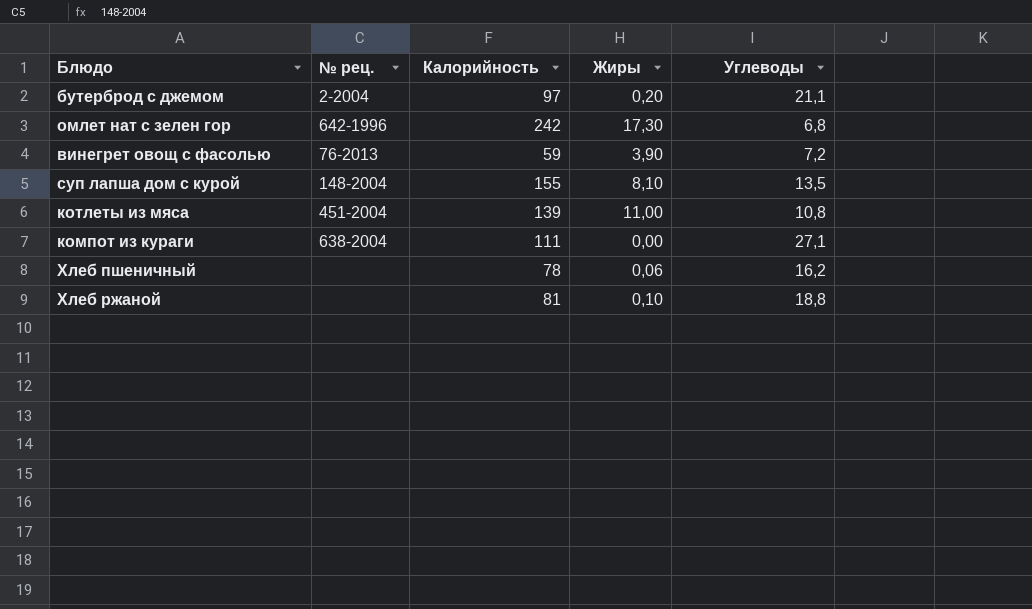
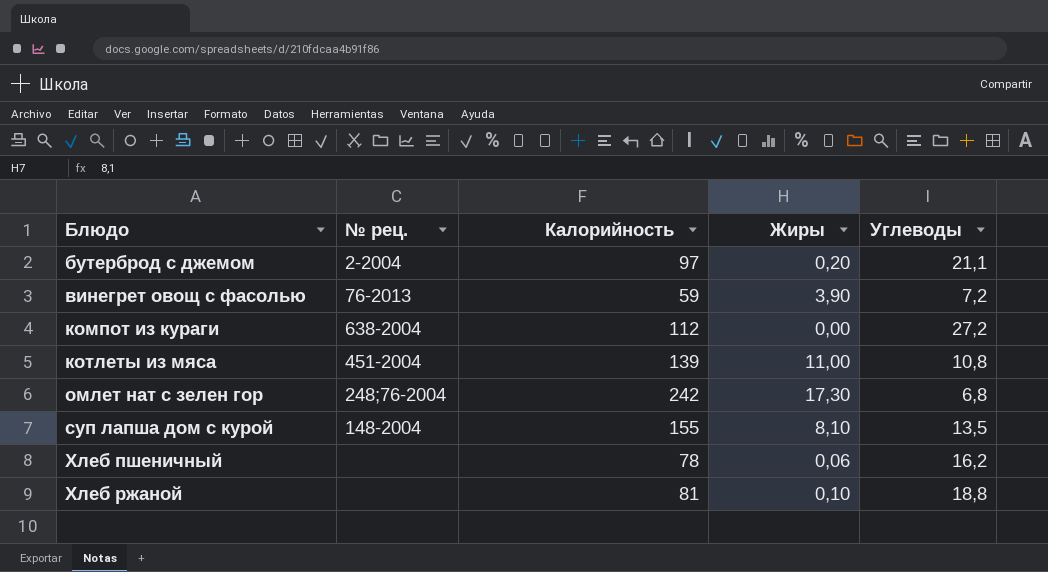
row order: none -> Блюдо ascending
компот из кураги | Калорийность: 111 -> 112
компот из кураги | Углеводы: 27,1 -> 27,2
омлет нат с зелен гор | № рец.: 642-1996 -> 248;76-2004

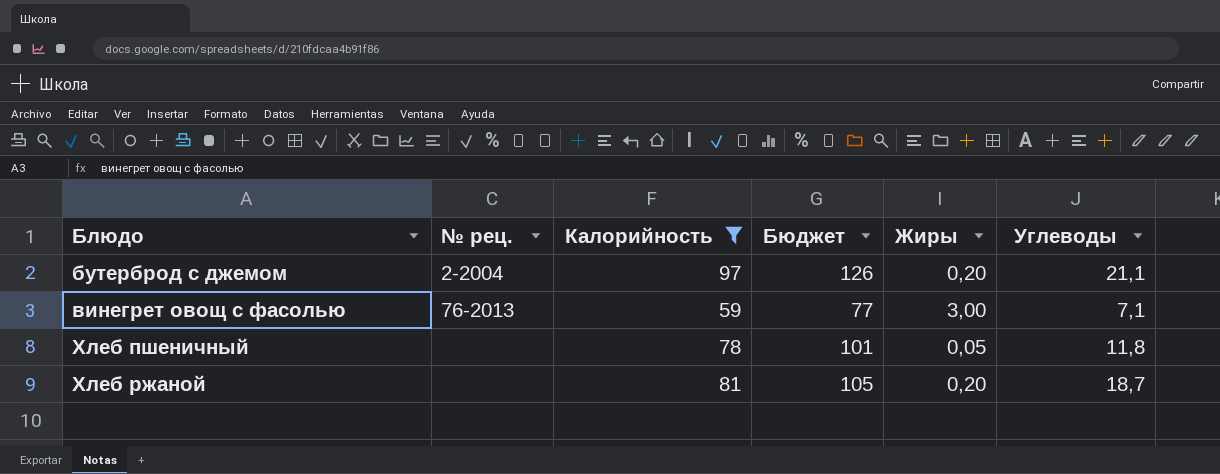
filter: none -> Калорийность <= 97
column Бюджет | formula: none -> [Калорийность] * 1,3
винегрет овощ с фасолью | Жиры: 3,90 -> 3,00
винегрет овощ с фасолью | Углеводы: 7,2 -> 7,1
Хлеб пшеничный | Жиры: 0,06 -> 0,05
Хлеб пшеничный | Углеводы: 16,2 -> 11,8
Хлеб ржаной | Жиры: 0,10 -> 0,20
Хлеб ржаной | Углеводы: 18,8 -> 18,7

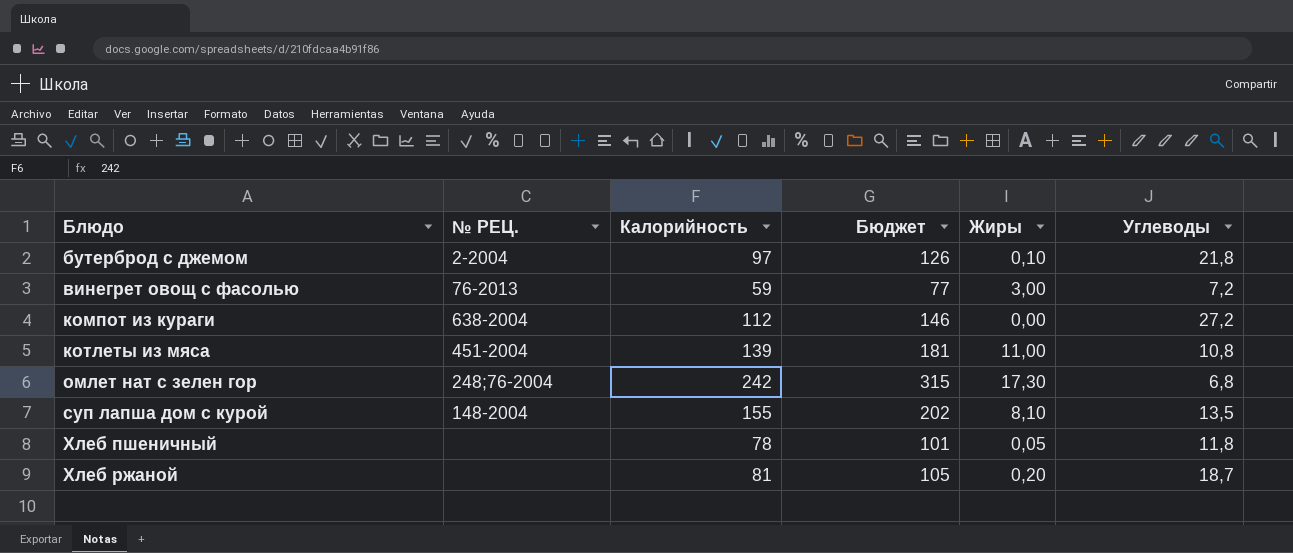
filter: Калорийность <= 97 -> none
column name: № рец. -> № РЕЦ.
бутерброд с джемом | Жиры: 0,20 -> 0,10
бутерброд с джемом | Углеводы: 21,1 -> 21,8
винегрет овощ с фасолью | Углеводы: 7,1 -> 7,2

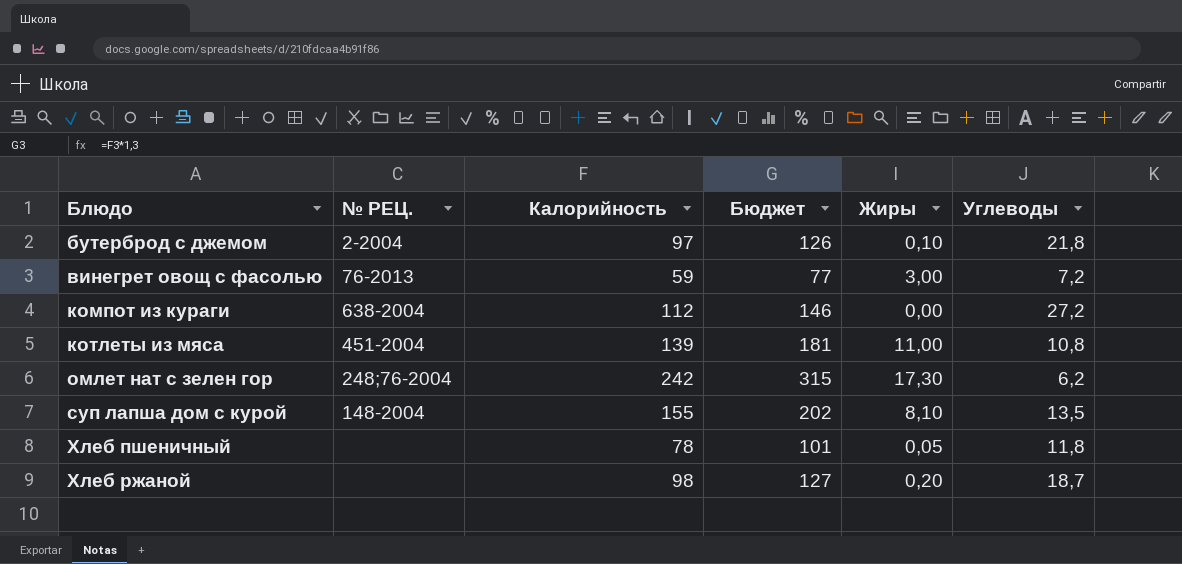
омлет нат с зелен гор | Углеводы: 6,8 -> 6,2
Хлеб ржаной | Калорийность: 81 -> 98
Хлеб ржаной | Бюджет: 105 -> 127

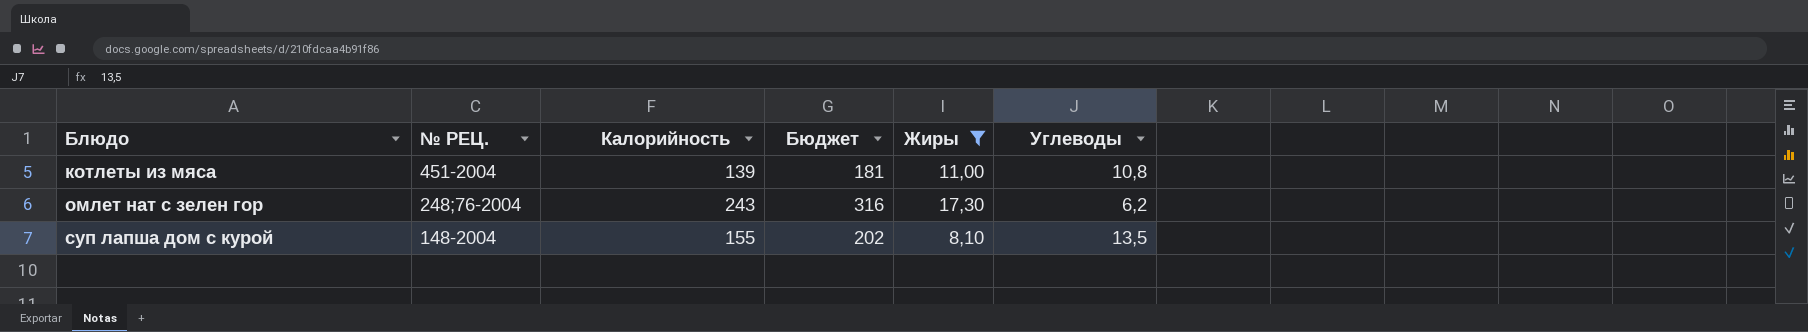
filter: none -> Жиры >= 8,10
омлет нат с зелен гор | Калорийность: 242 -> 243
омлет нат с зелен гор | Бюджет: 315 -> 316

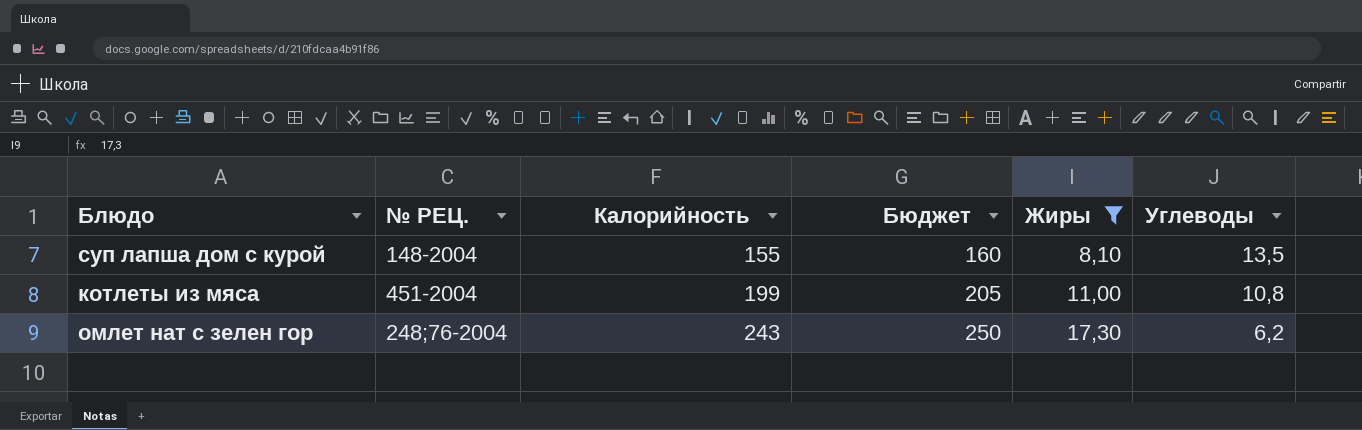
row order: Блюдо ascending -> Калорийность ascending
column Бюджет | formula: [Калорийность] * 1,3 -> [Калорийность] * 1,03
котлеты из мяса | Калорийность: 139 -> 199

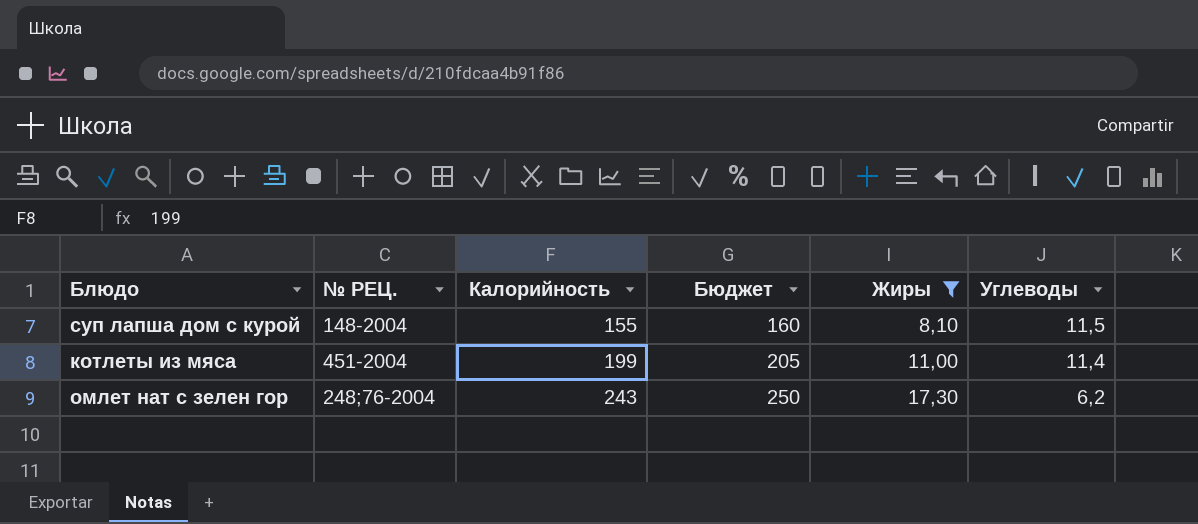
суп лапша дом с курой | Углеводы: 13,5 -> 11,5
котлеты из мяса | Углеводы: 10,8 -> 11,4

